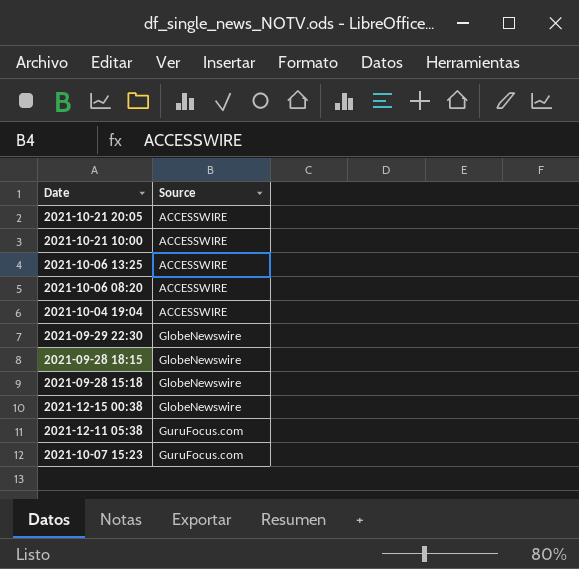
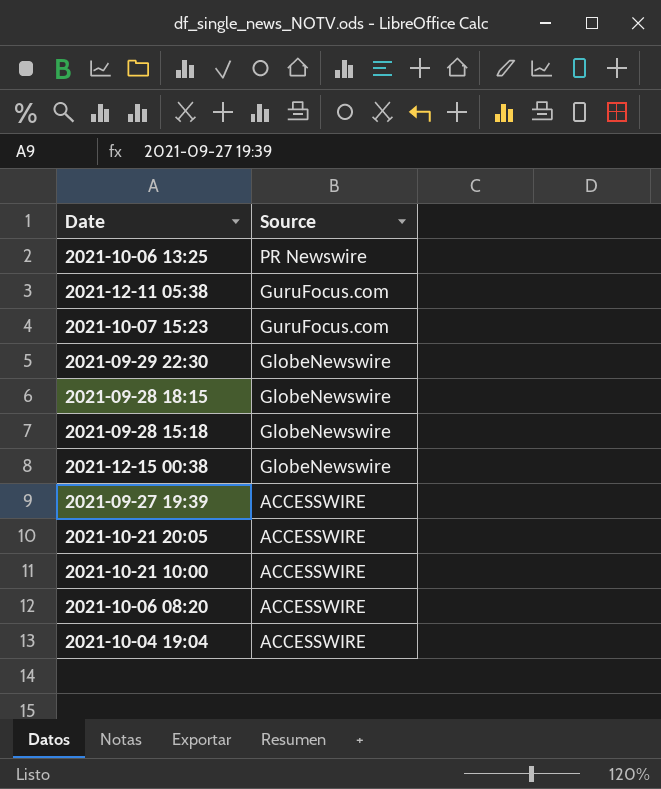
row order: Source ascending -> Source descending
2021-10-06 13:25 | Source: ACCESSWIRE -> PR Newswire
row 2021-09-27 19:39: none -> ACCESSWIRE

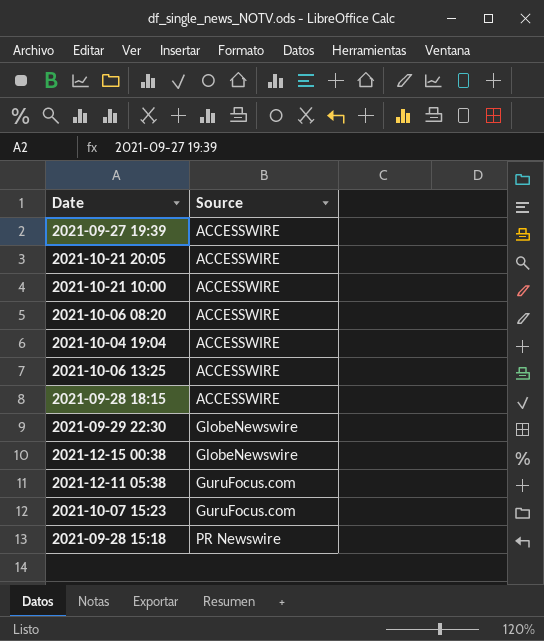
row order: Source descending -> Source ascending
2021-10-06 13:25 | Source: PR Newswire -> ACCESSWIRE
2021-09-28 18:15 | Source: GlobeNewswire -> ACCESSWIRE
2021-09-28 15:18 | Source: GlobeNewswire -> PR Newswire

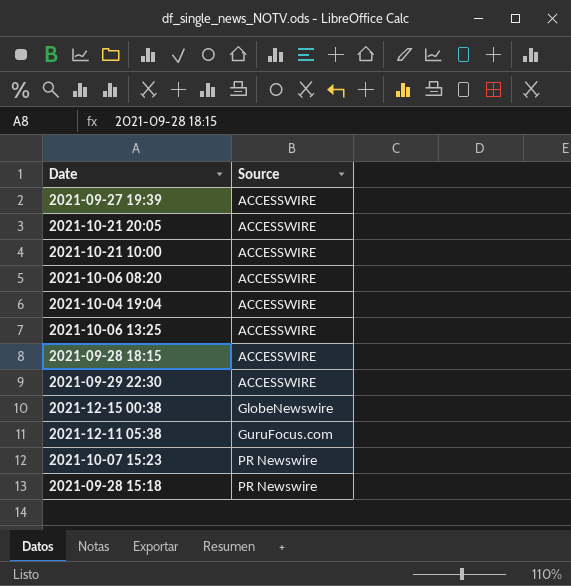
2021-09-29 22:30 | Source: GlobeNewswire -> ACCESSWIRE
2021-10-07 15:23 | Source: GuruFocus.com -> PR Newswire

